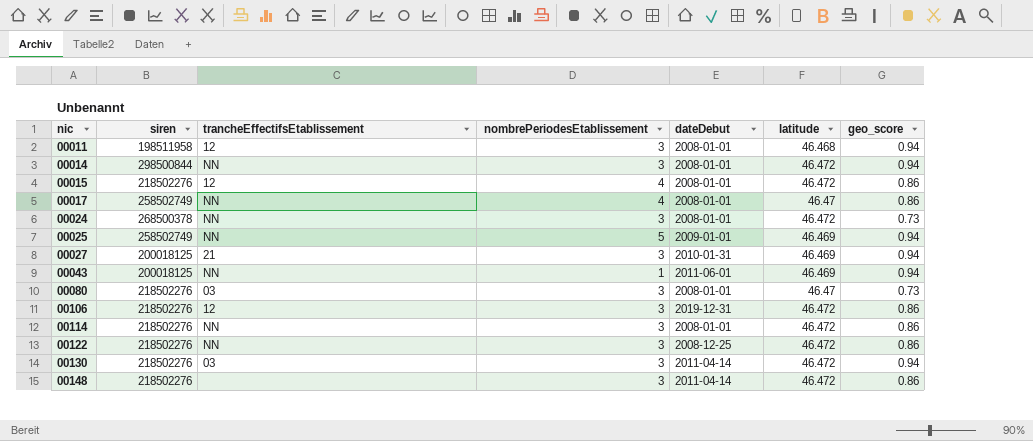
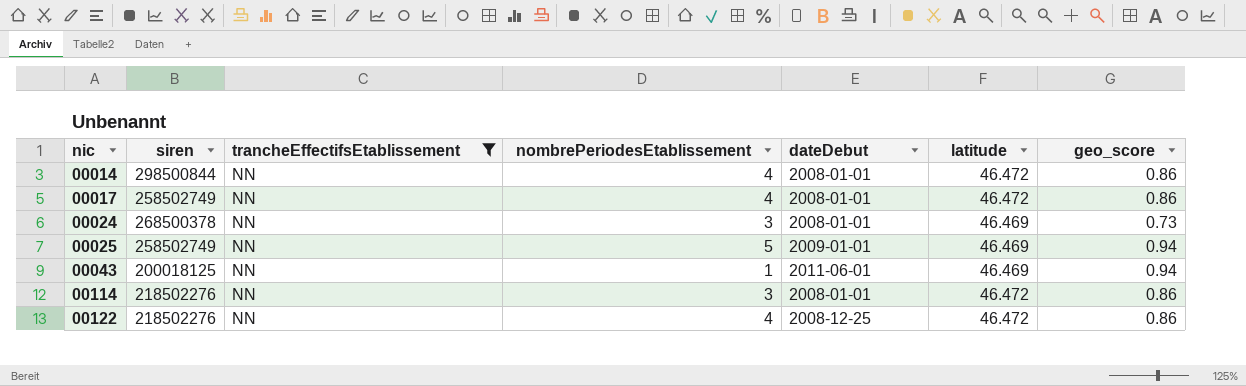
filter: none -> trancheEffectifsEtablissement = NN
00014 | nombrePeriodesEtablissement: 3 -> 4
00014 | geo_score: 0.94 -> 0.86
00017 | latitude: 46.47 -> 46.472
00024 | latitude: 46.472 -> 46.469
00122 | nombrePeriodesEtablissement: 3 -> 4

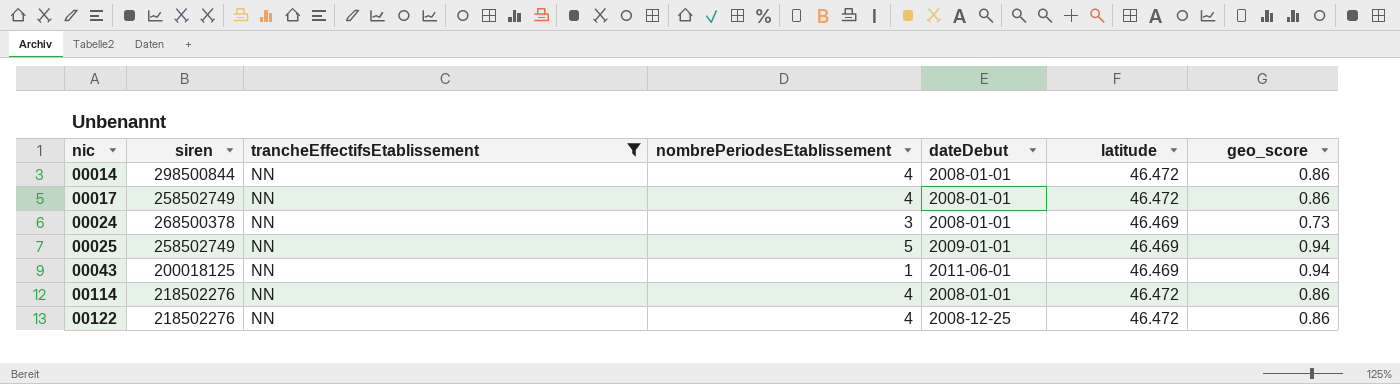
00114 | nombrePeriodesEtablissement: 3 -> 4

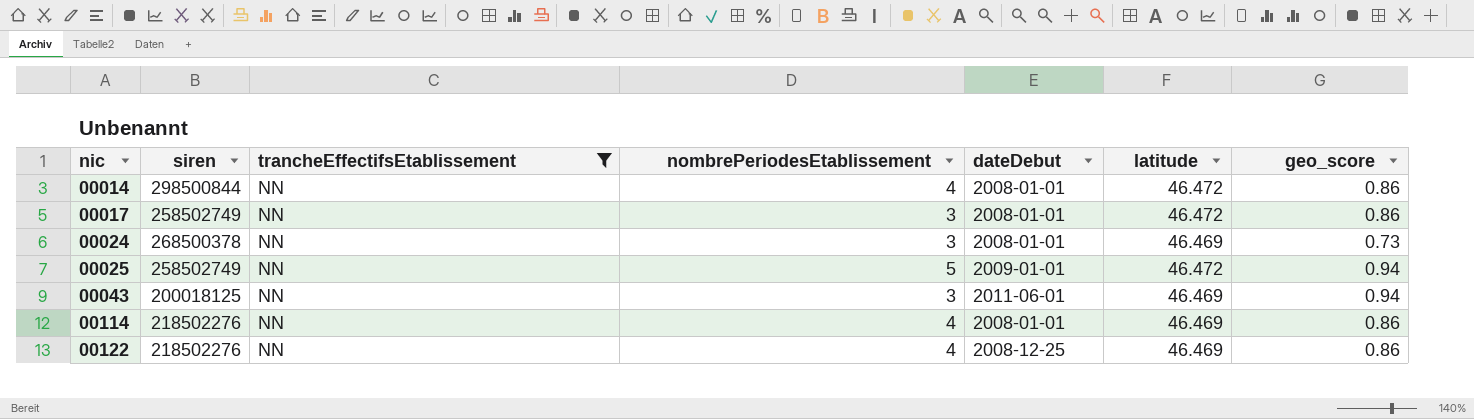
00017 | nombrePeriodesEtablissement: 4 -> 3
00025 | latitude: 46.469 -> 46.472
00043 | nombrePeriodesEtablissement: 1 -> 3
00114 | latitude: 46.472 -> 46.469
00122 | latitude: 46.472 -> 46.469

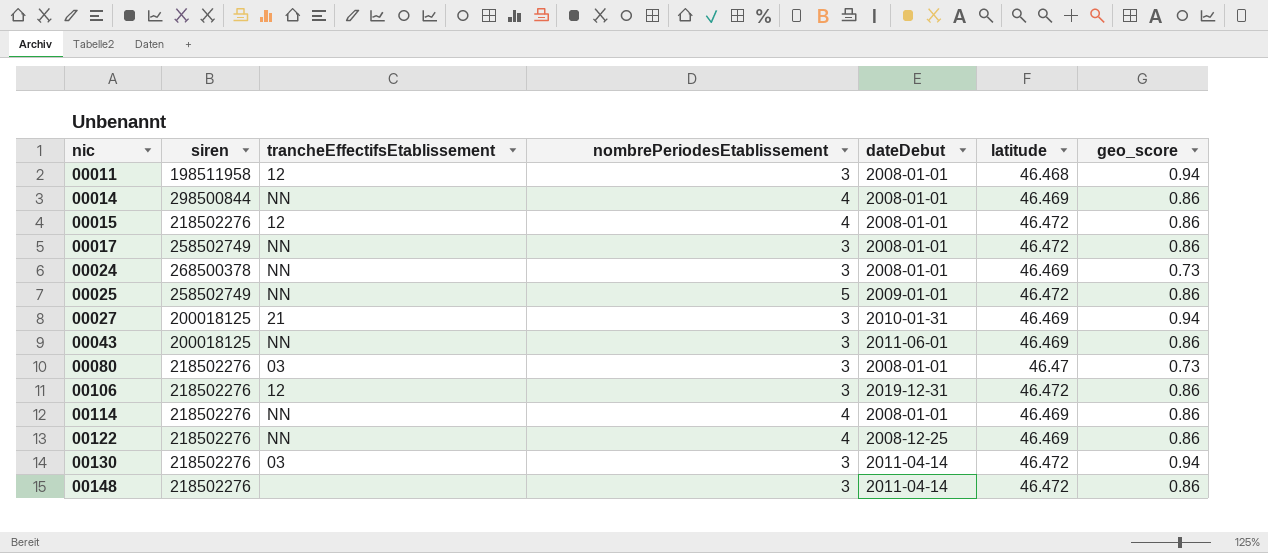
filter: trancheEffectifsEtablissement = NN -> none
00014 | latitude: 46.472 -> 46.469
00025 | geo_score: 0.94 -> 0.86
00043 | geo_score: 0.94 -> 0.86

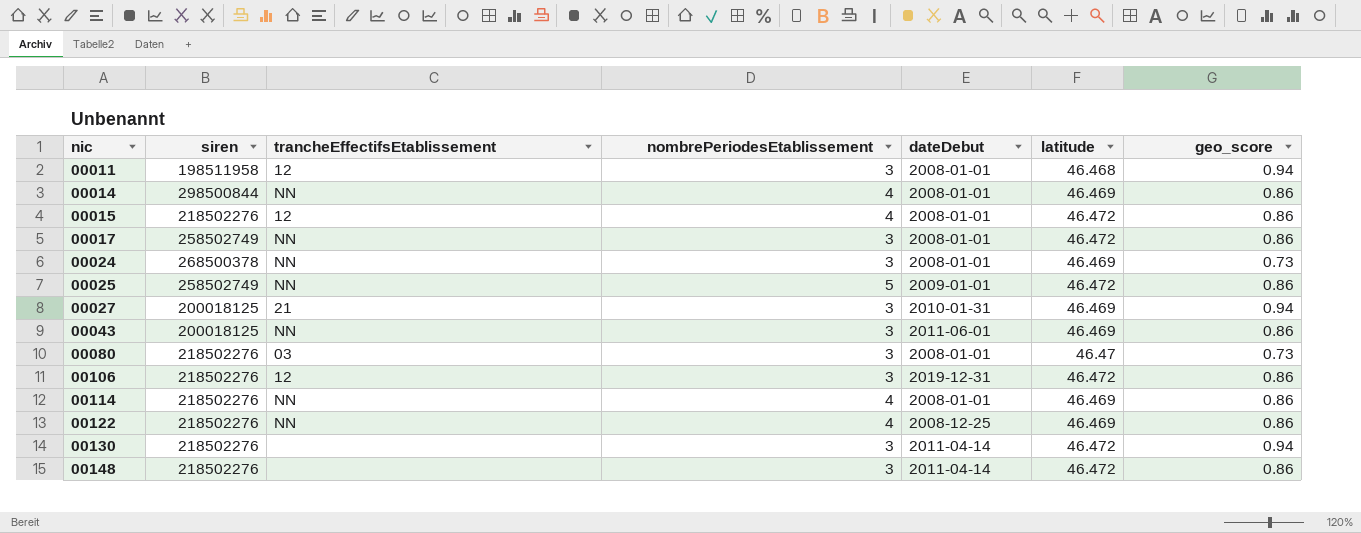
00130 | trancheEffectifsEtablissement: 03 -> none

